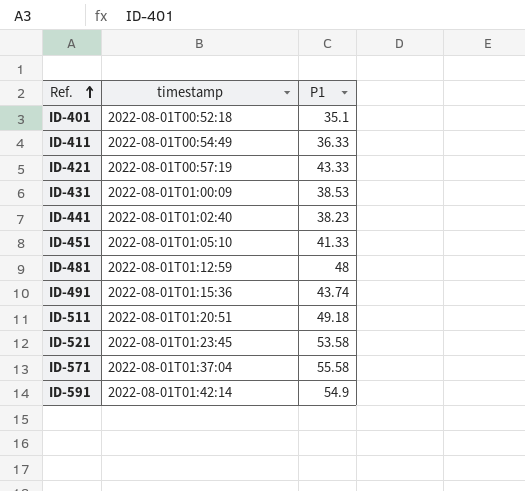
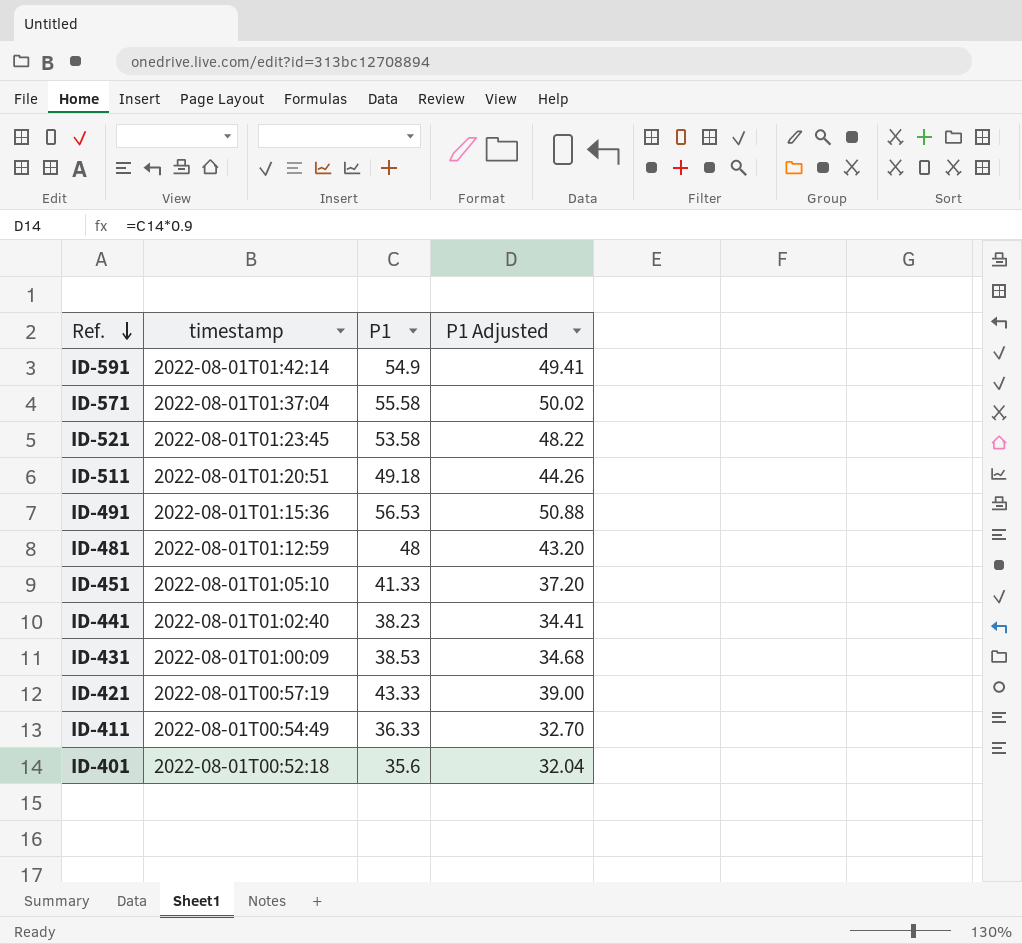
row order: Ref. ascending -> Ref. descending
column P1 Adjusted | formula: none -> [P1] * 0.9
ID-491 | P1: 43.74 -> 56.53
ID-401 | P1: 35.1 -> 35.6

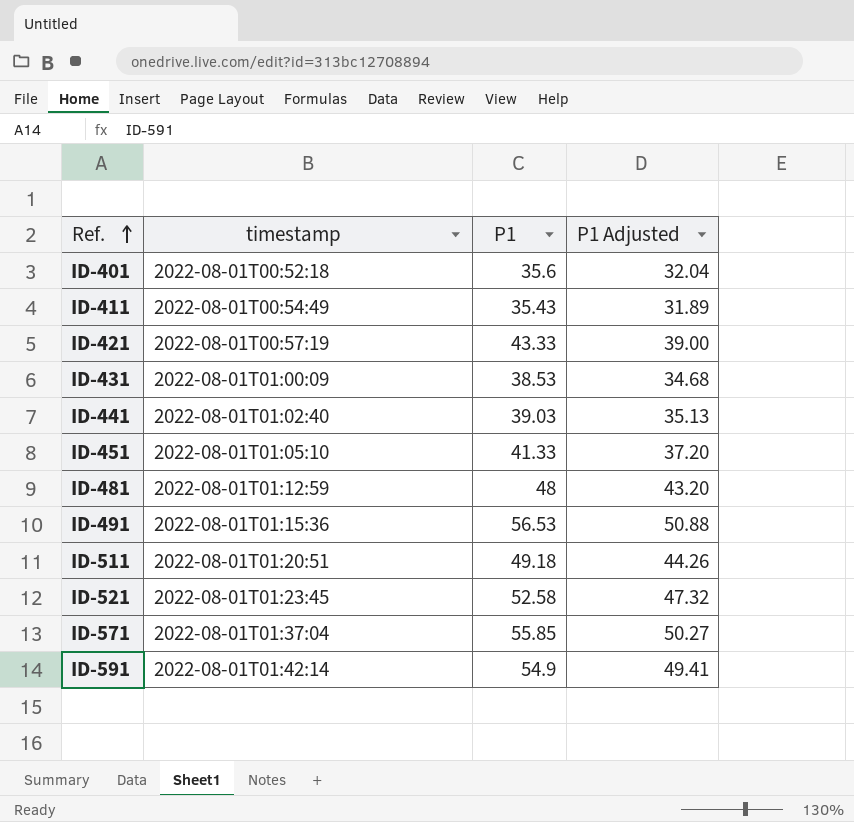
row order: Ref. descending -> Ref. ascending
ID-411 | P1: 36.33 -> 35.43
ID-411 | P1 Adjusted: 32.70 -> 31.89
ID-441 | P1: 38.23 -> 39.03
ID-441 | P1 Adjusted: 34.41 -> 35.13
ID-521 | P1: 53.58 -> 52.58
ID-521 | P1 Adjusted: 48.22 -> 47.32
ID-571 | P1: 55.58 -> 55.85
ID-571 | P1 Adjusted: 50.02 -> 50.27

